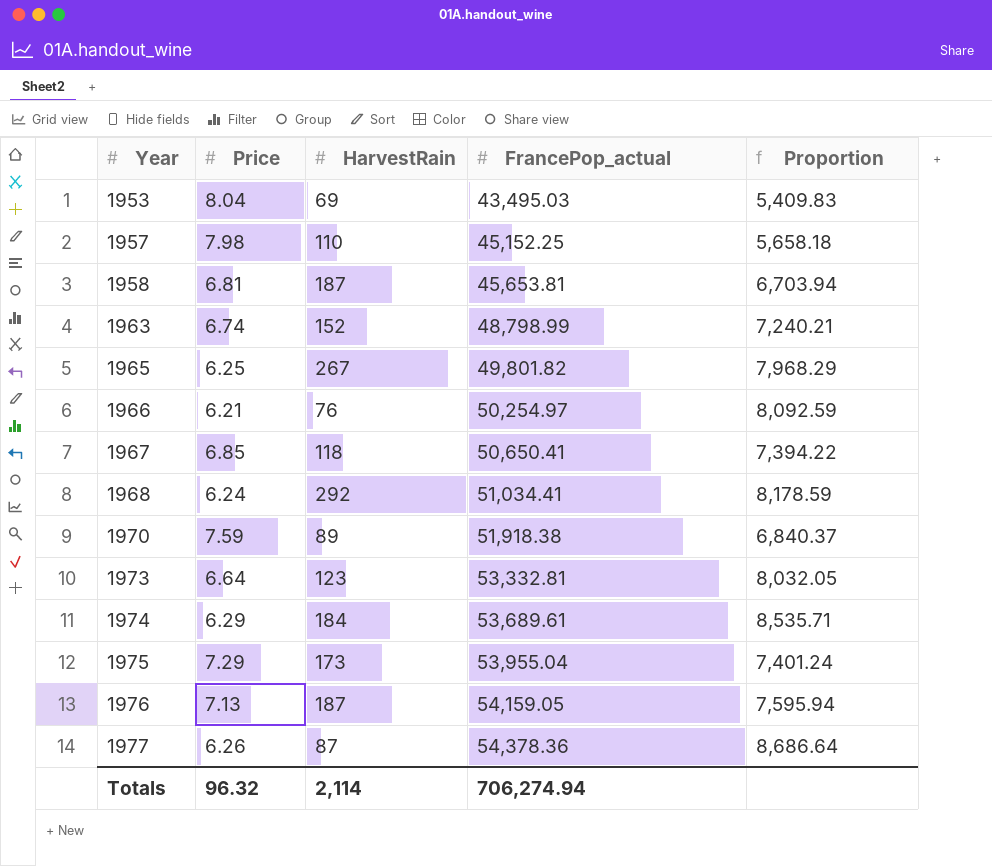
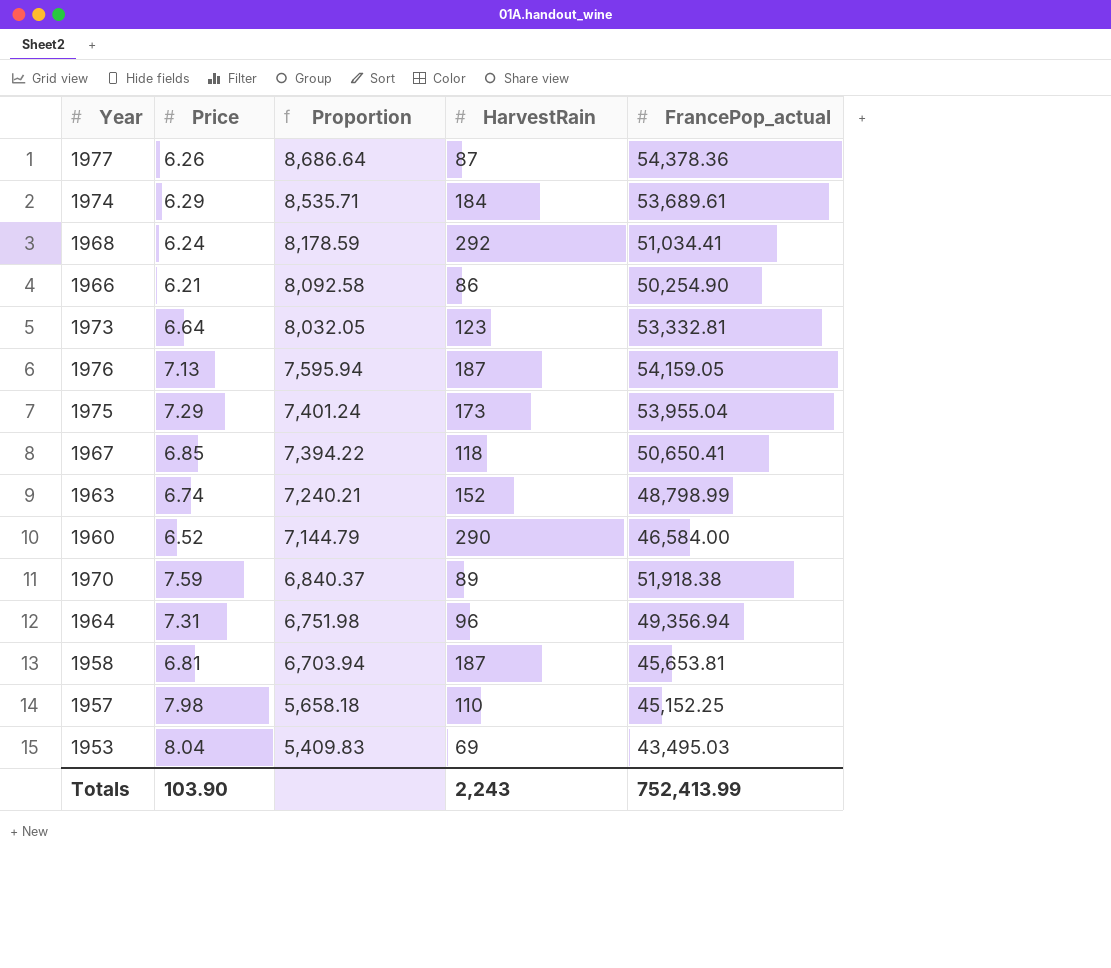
row order: Year ascending -> Proportion descending
column Proportion | position: 5 -> 3
row 1965: 6.25 | 267 | 49,801.82 | 7,968.29 -> none
1966 | Proportion: 8,092.59 -> 8,092.58
1966 | HarvestRain: 76 -> 86
1966 | FrancePop_actual: 50,254.97 -> 50,254.90
row 1960: none -> 6.52 | 7,144.79 | 290 | 46,584.00
row 1964: none -> 7.31 | 6,751.98 | 96 | 49,356.94
Totals | Price: 96.32 -> 103.90
Totals | HarvestRain: 2,114 -> 2,243
Totals | FrancePop_actual: 706,274.94 -> 752,413.99

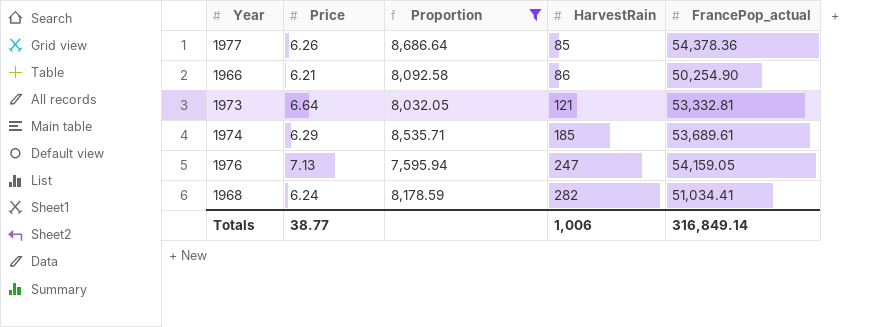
filter: none -> Proportion >= 7,595.94
row order: Proportion descending -> HarvestRain ascending
1977 | HarvestRain: 87 -> 85
1973 | HarvestRain: 123 -> 121
1974 | HarvestRain: 184 -> 185
1976 | HarvestRain: 187 -> 247
1968 | HarvestRain: 292 -> 282
Totals | Price: 103.90 -> 38.77
Totals | HarvestRain: 2,243 -> 1,006
Totals | FrancePop_actual: 752,413.99 -> 316,849.14

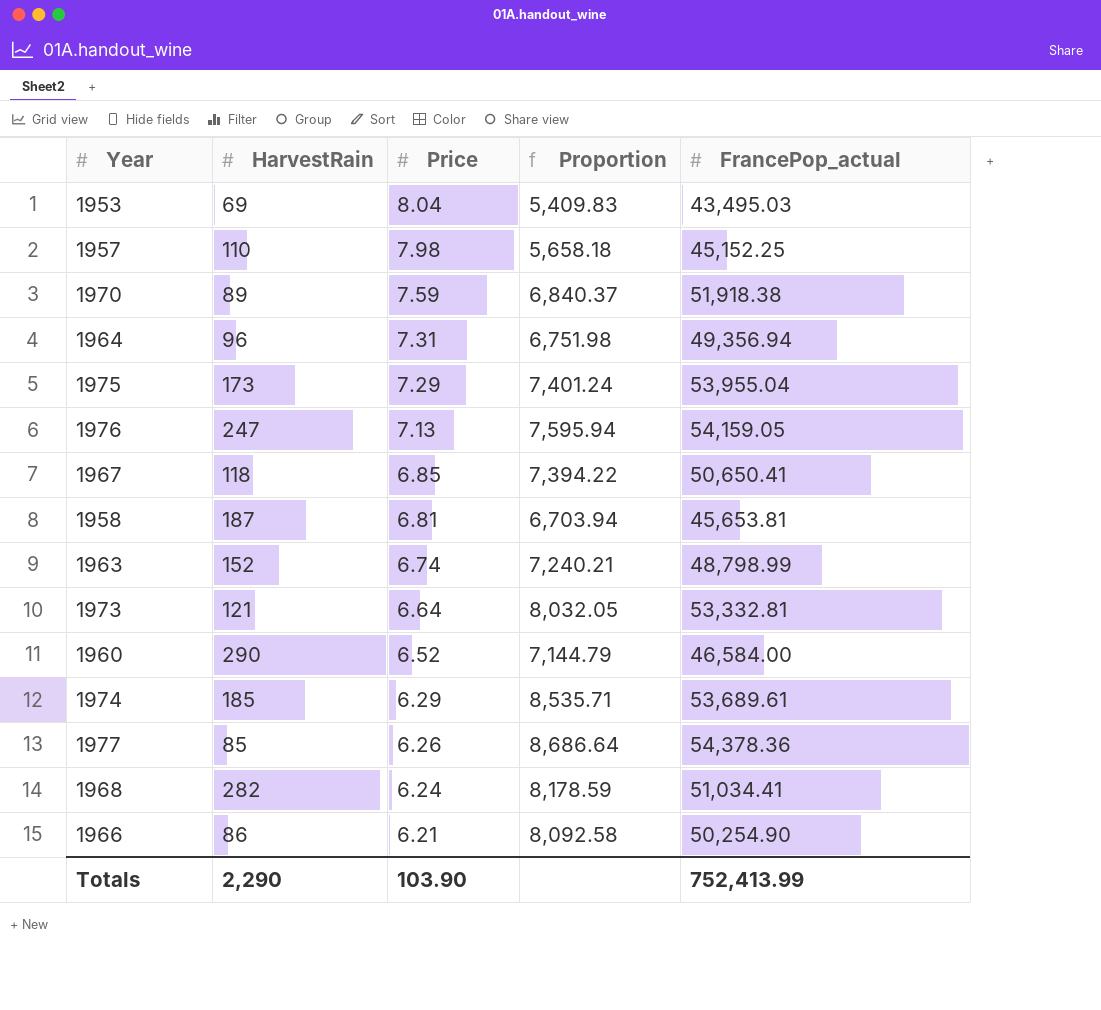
filter: Proportion >= 7,595.94 -> none
row order: HarvestRain ascending -> Price descending
column HarvestRain | position: 4 -> 2
Totals | HarvestRain: 1,006 -> 2,290
Totals | Price: 38.77 -> 103.90
Totals | FrancePop_actual: 316,849.14 -> 752,413.99

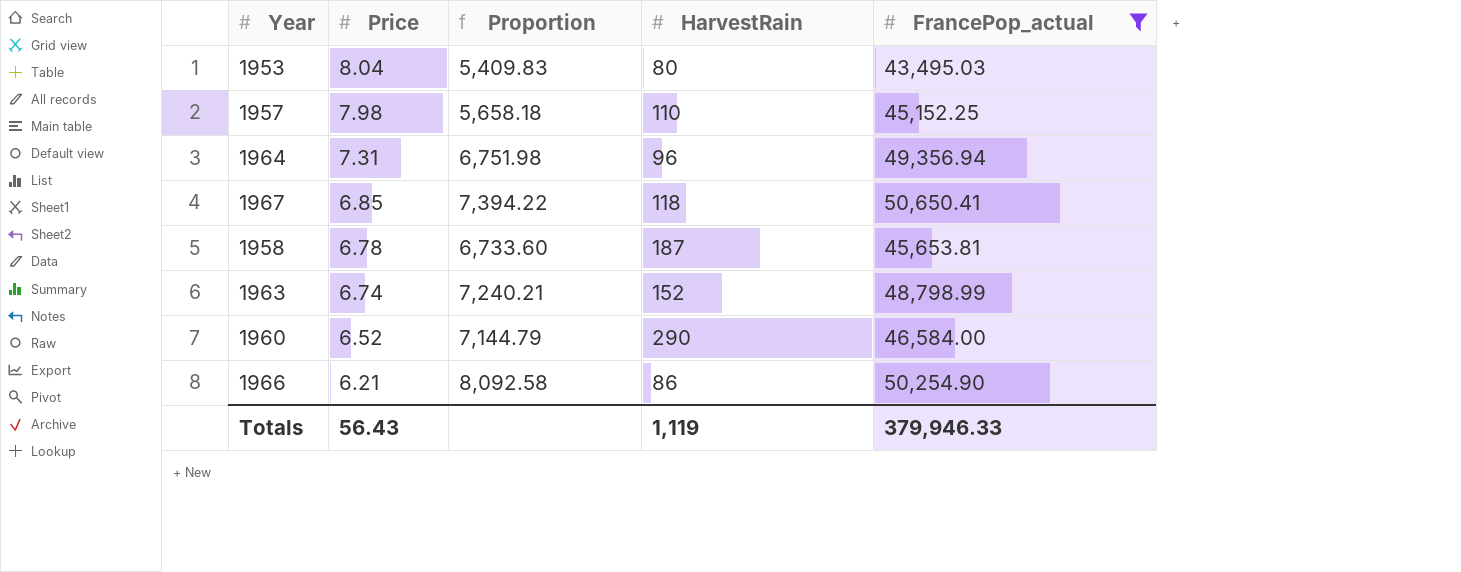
filter: none -> FrancePop_actual <= 50,650.41
column HarvestRain | position: 2 -> 4
1953 | HarvestRain: 69 -> 80
1958 | Price: 6.81 -> 6.78
1958 | Proportion: 6,703.94 -> 6,733.60
Totals | Price: 103.90 -> 56.43
Totals | HarvestRain: 2,290 -> 1,119
Totals | FrancePop_actual: 752,413.99 -> 379,946.33

